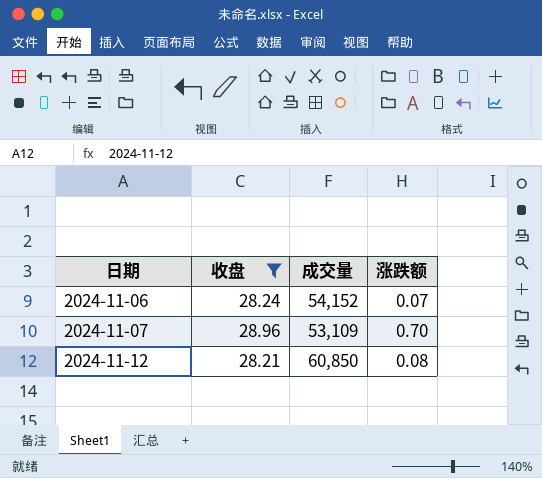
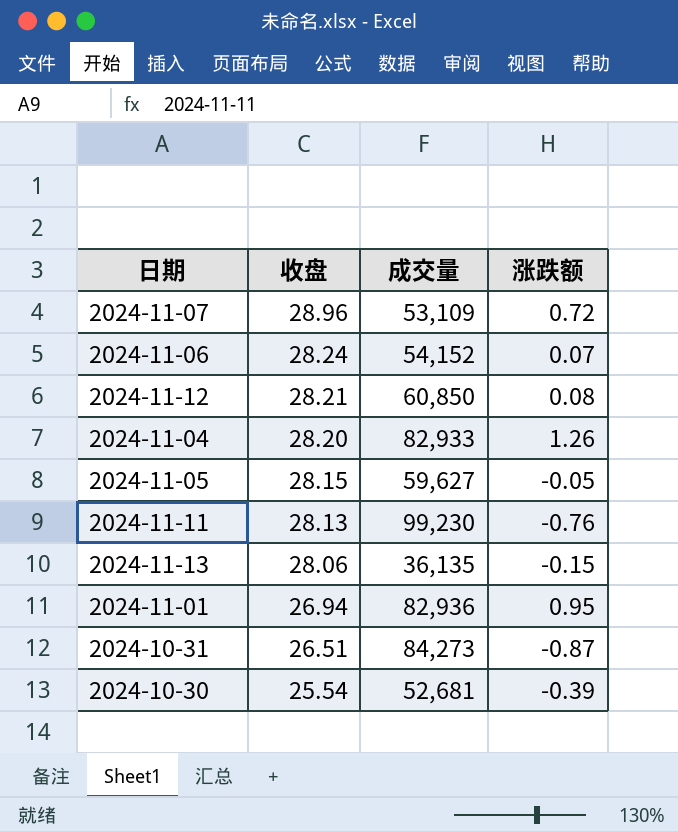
filter: 收盘 >= 28.21 -> none
row order: 日期 ascending -> 收盘 descending
2024-11-07 | 涨跌额: 0.70 -> 0.72

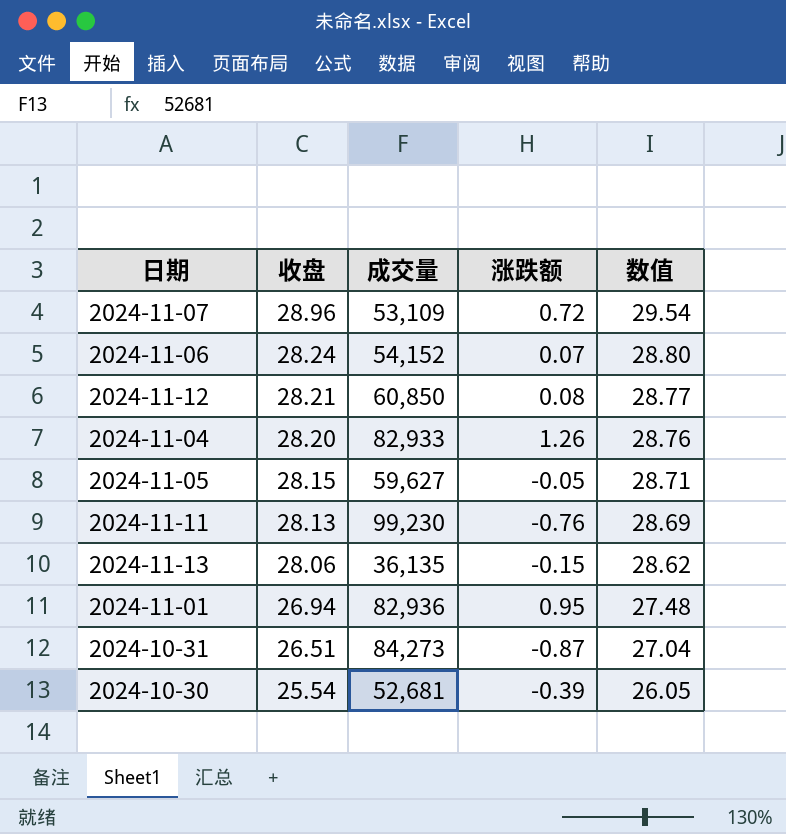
column 数值 | formula: none -> [收盘] * 1.02

